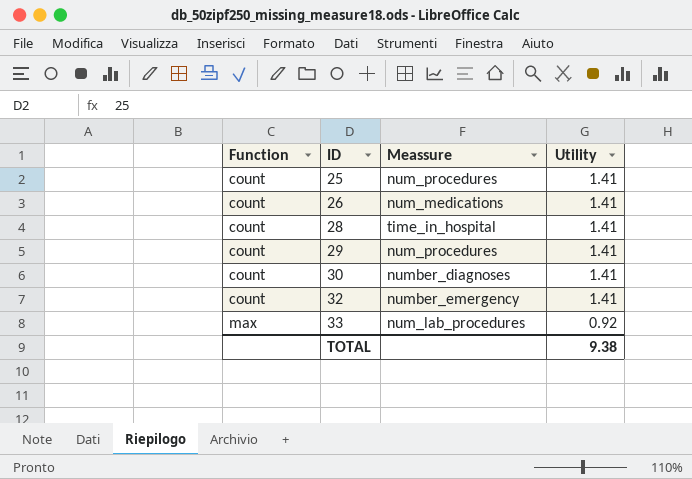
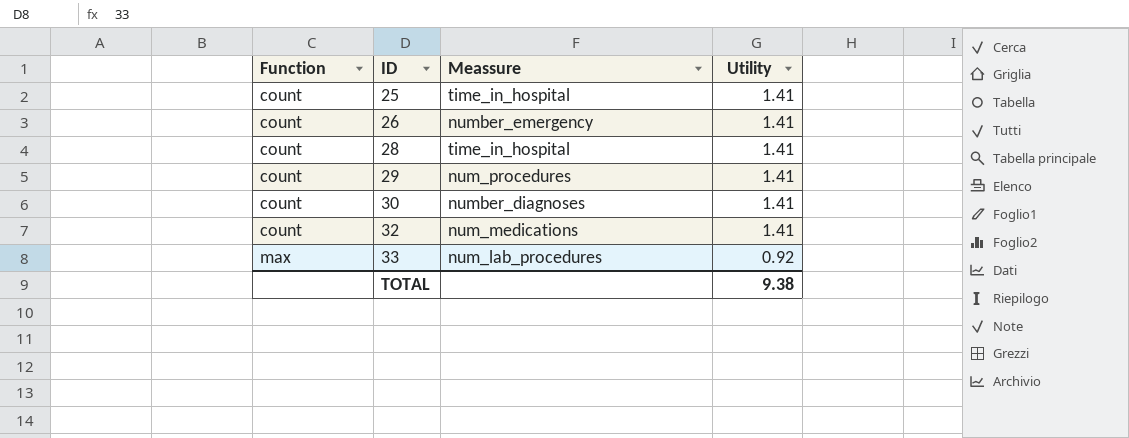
25 | Meassure: num_procedures -> time_in_hospital
26 | Meassure: num_medications -> number_emergency
32 | Meassure: number_emergency -> num_medications

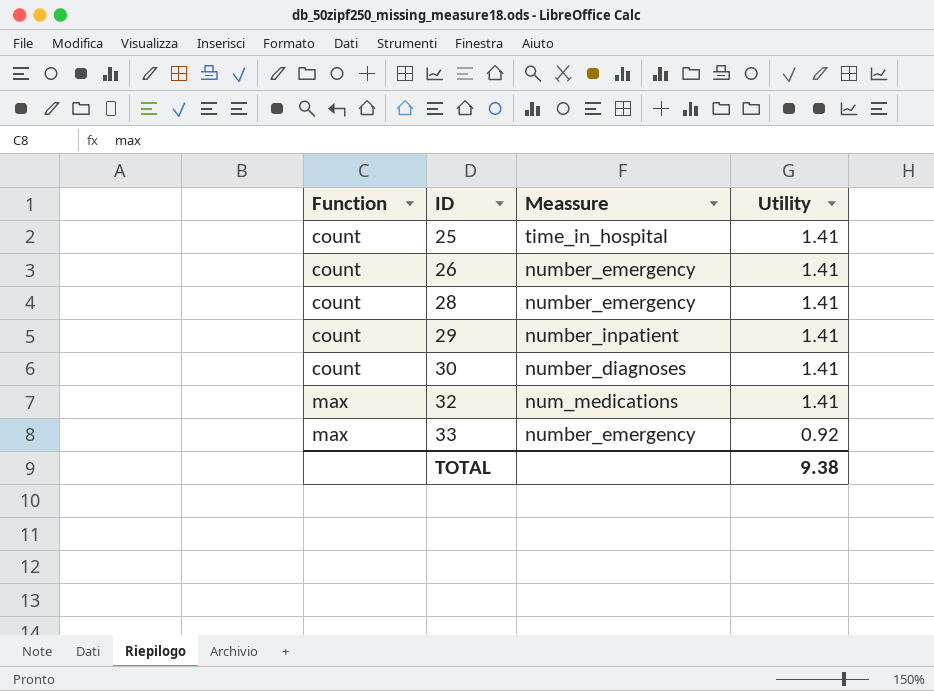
28 | Meassure: time_in_hospital -> number_emergency
29 | Meassure: num_procedures -> number_inpatient
32 | Function: count -> max
33 | Meassure: num_lab_procedures -> number_emergency

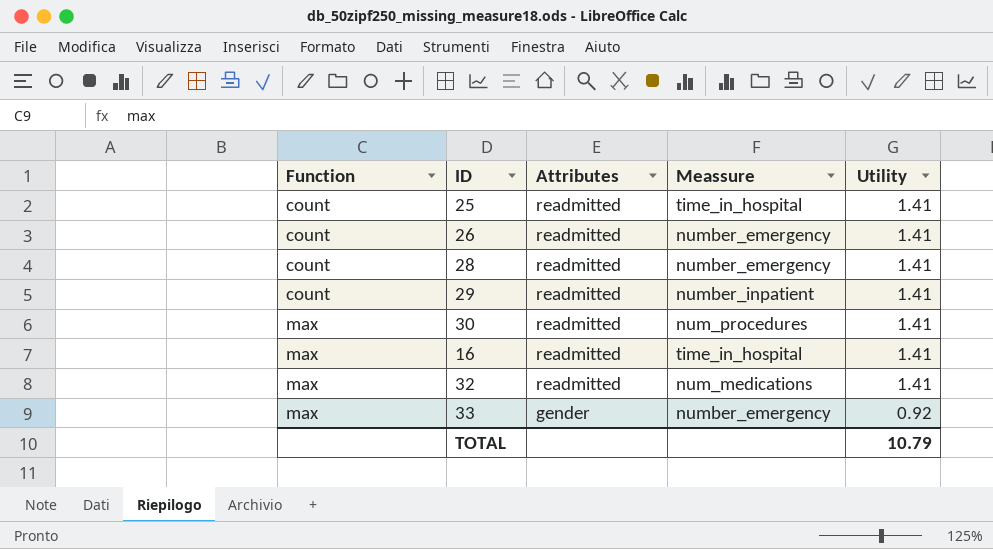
column Attributes | position: none -> 3
30 | Function: count -> max
30 | Meassure: number_diagnoses -> num_procedures
row 16: none -> max | readmitted | time_in_hospital | 1.41
TOTAL | Utility: 9.38 -> 10.79

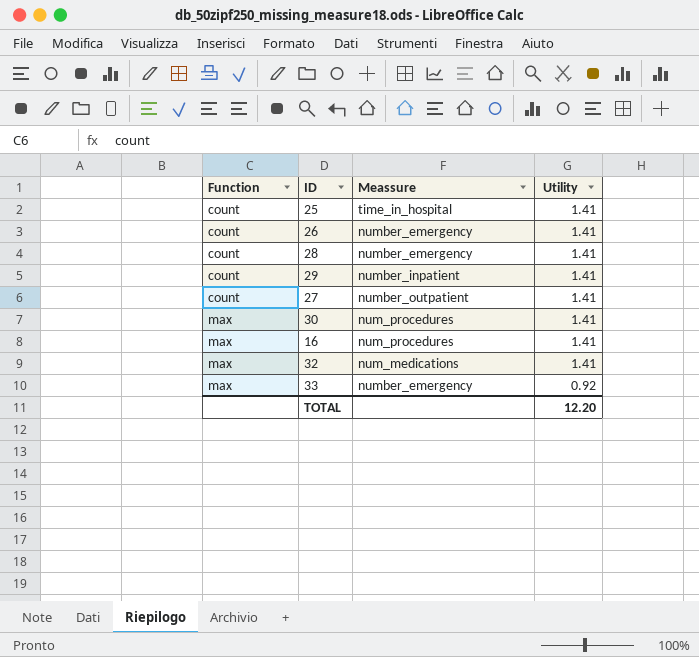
column Attributes | position: 3 -> none
row 27: none -> count | number_outpatient | 1.41
16 | Meassure: time_in_hospital -> num_procedures
TOTAL | Utility: 10.79 -> 12.20

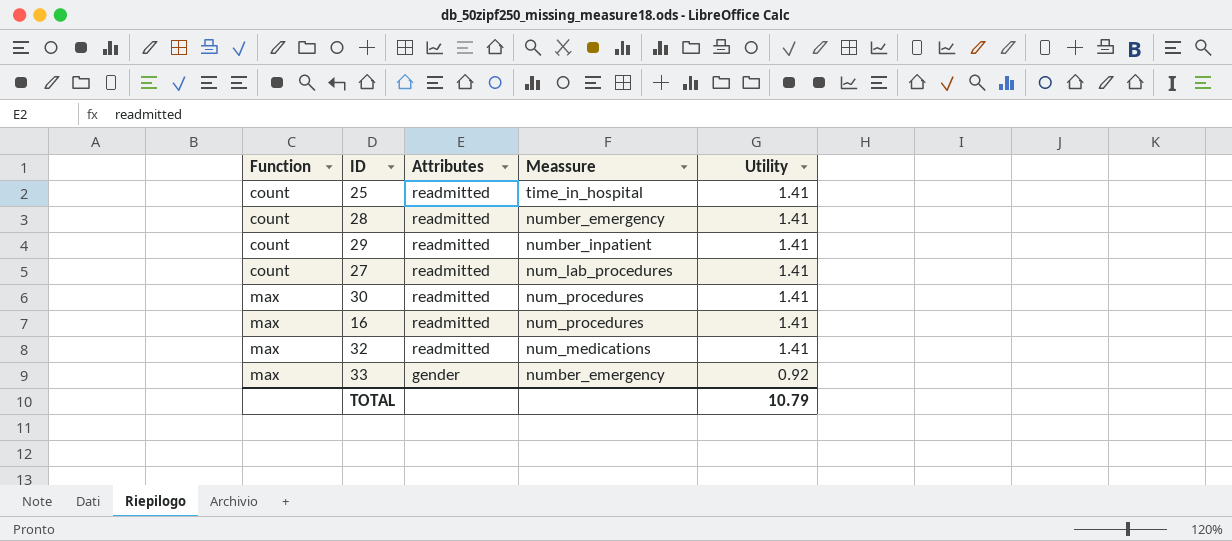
column Attributes | position: none -> 3
row 26: count | number_emergency | 1.41 -> none
27 | Meassure: number_outpatient -> num_lab_procedures
TOTAL | Utility: 12.20 -> 10.79

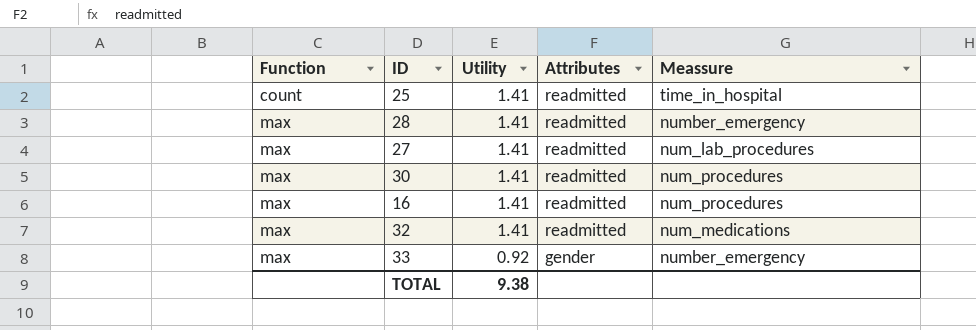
column Utility | position: 5 -> 3
row 29: count | readmitted | number_inpatient | 1.41 -> none
28 | Function: count -> max
27 | Function: count -> max
TOTAL | Utility: 10.79 -> 9.38

